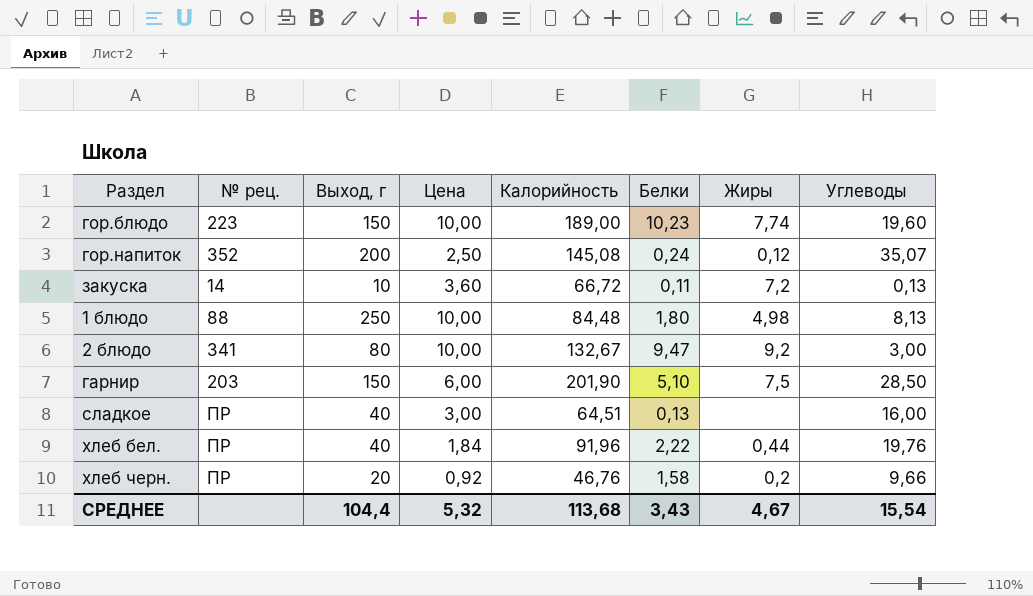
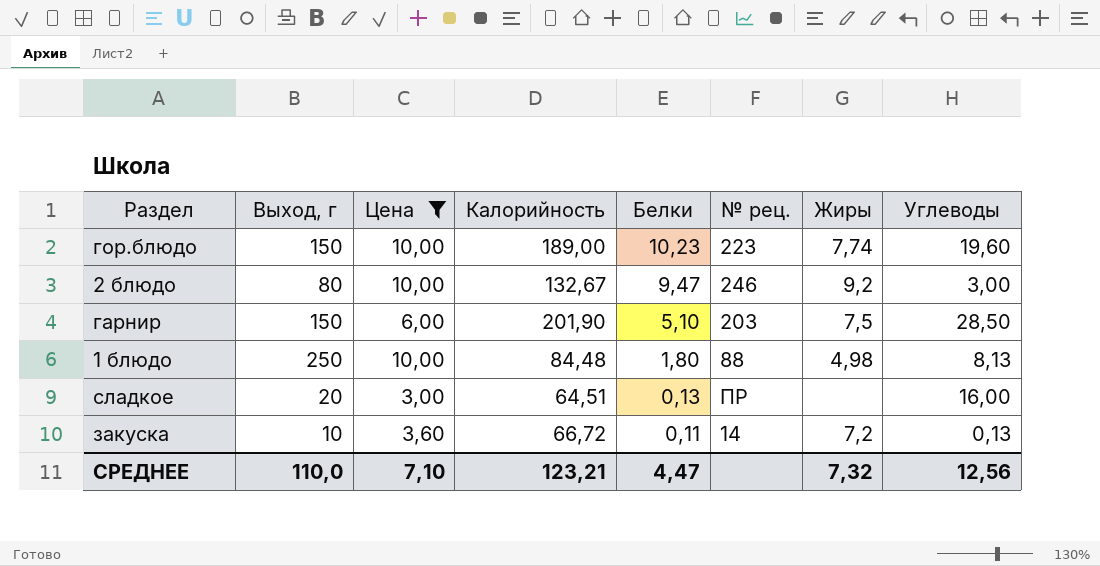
filter: none -> Цена >= 3,00
row order: none -> Белки descending
column № рец. | position: 2 -> 6
2 блюдо | № рец.: 341 -> 246
сладкое | Выход, г: 40 -> 20
СРЕДНЕЕ | Выход, г: 104,4 -> 110,0
СРЕДНЕЕ | Цена: 5,32 -> 7,10
СРЕДНЕЕ | Калорийность: 113,68 -> 123,21
СРЕДНЕЕ | Белки: 3,43 -> 4,47
СРЕДНЕЕ | Жиры: 4,67 -> 7,32
СРЕДНЕЕ | Углеводы: 15,54 -> 12,56

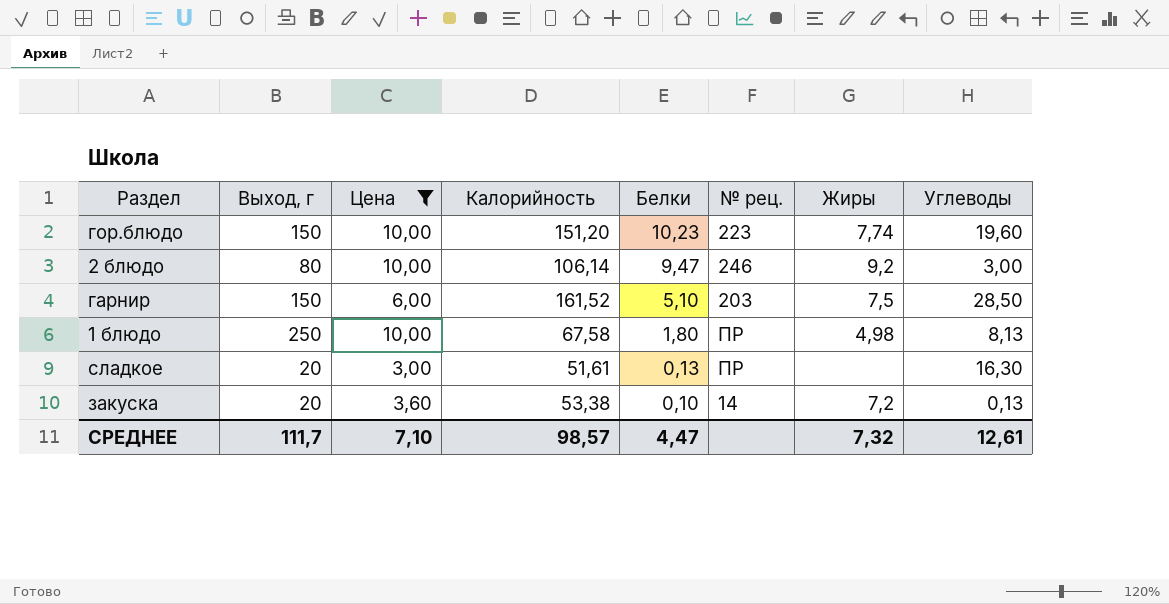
гор.блюдо | Калорийность: 189,00 -> 151,20
2 блюдо | Калорийность: 132,67 -> 106,14
гарнир | Калорийность: 201,90 -> 161,52
1 блюдо | Калорийность: 84,48 -> 67,58
1 блюдо | № рец.: 88 -> ПР
сладкое | Калорийность: 64,51 -> 51,61
сладкое | Углеводы: 16,00 -> 16,30
закуска | Выход, г: 10 -> 20
закуска | Калорийность: 66,72 -> 53,38
закуска | Белки: 0,11 -> 0,10
СРЕДНЕЕ | Выход, г: 110,0 -> 111,7
СРЕДНЕЕ | Калорийность: 123,21 -> 98,57
СРЕДНЕЕ | Углеводы: 12,56 -> 12,61

